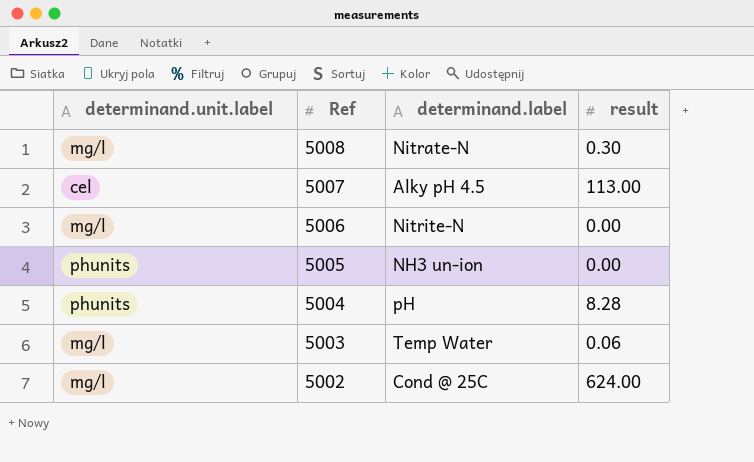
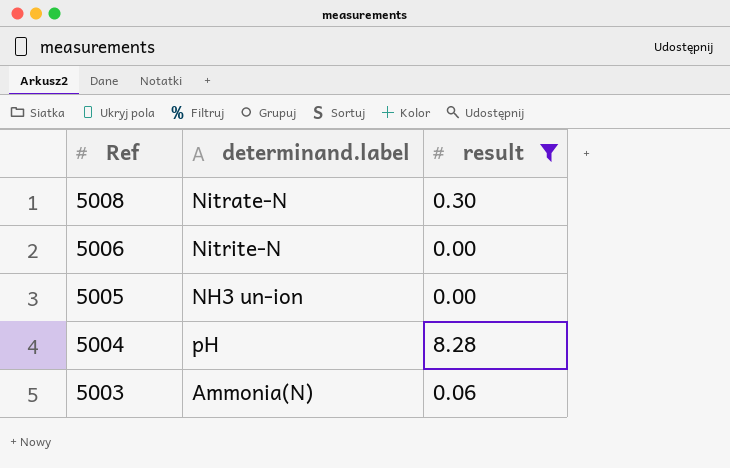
filter: none -> result <= 8.28
column determinand.unit.label | position: 1 -> none
5003 | determinand.label: Temp Water -> Ammonia(N)

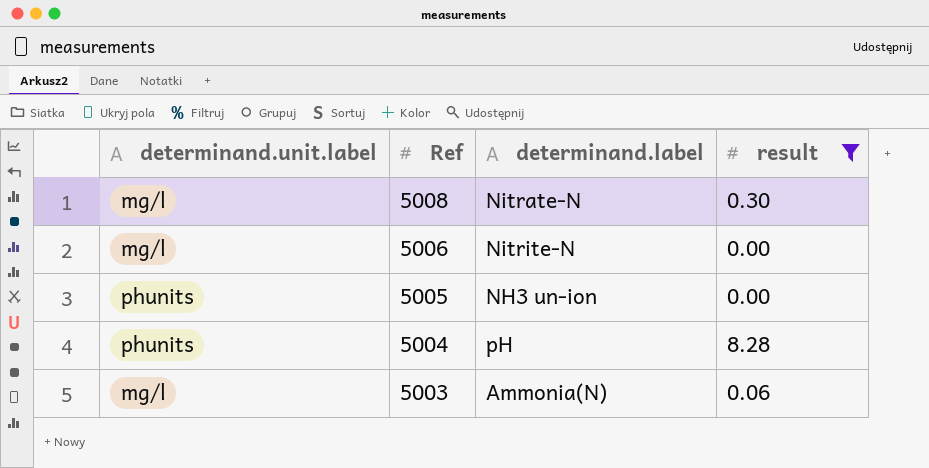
column determinand.unit.label | position: none -> 1

